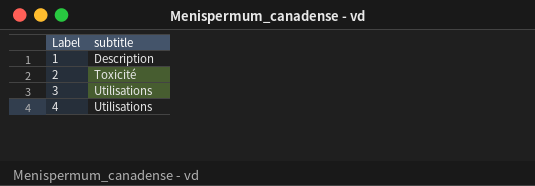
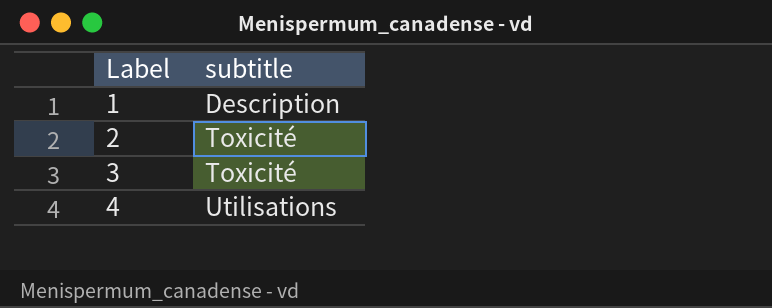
3 | subtitle: Utilisations -> Toxicité

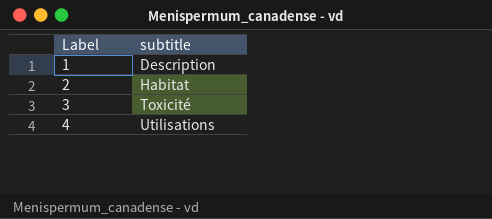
2 | subtitle: Toxicité -> Habitat

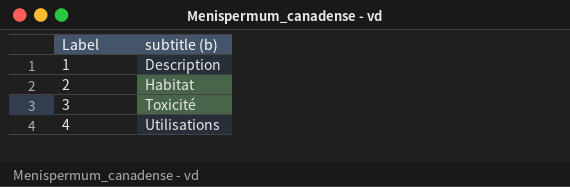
column name: subtitle -> subtitle (b)

